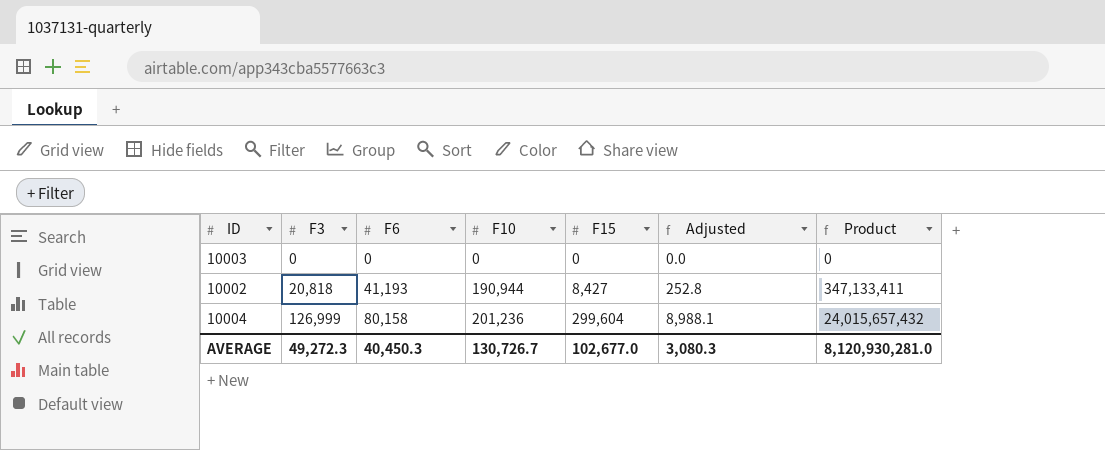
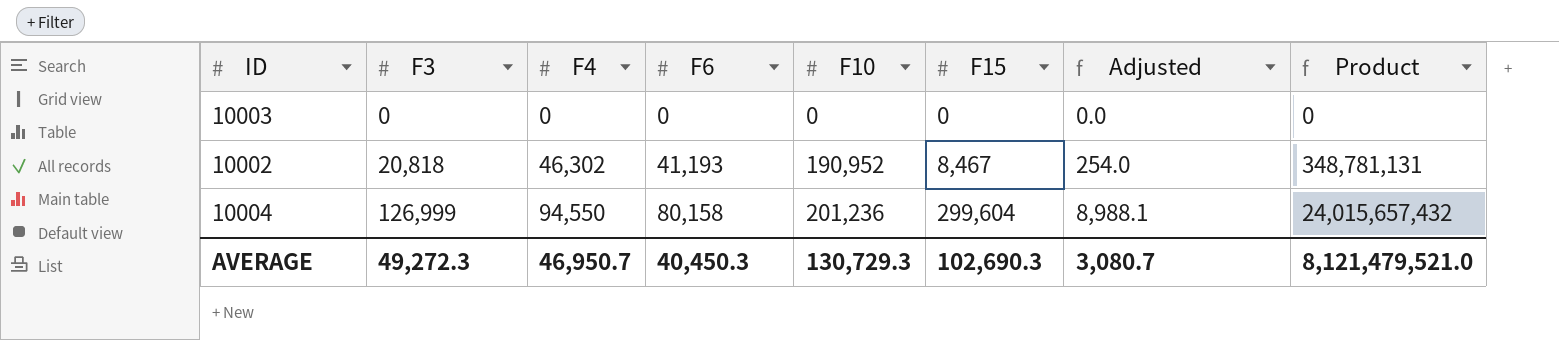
column F4 | position: none -> 3
10002 | F10: 190,944 -> 190,952
10002 | F15: 8,427 -> 8,467
10002 | Adjusted: 252.8 -> 254.0
10002 | Product: 347,133,411 -> 348,781,131
AVERAGE | F10: 130,726.7 -> 130,729.3
AVERAGE | F15: 102,677.0 -> 102,690.3
AVERAGE | Adjusted: 3,080.3 -> 3,080.7
AVERAGE | Product: 8,120,930,281.0 -> 8,121,479,521.0

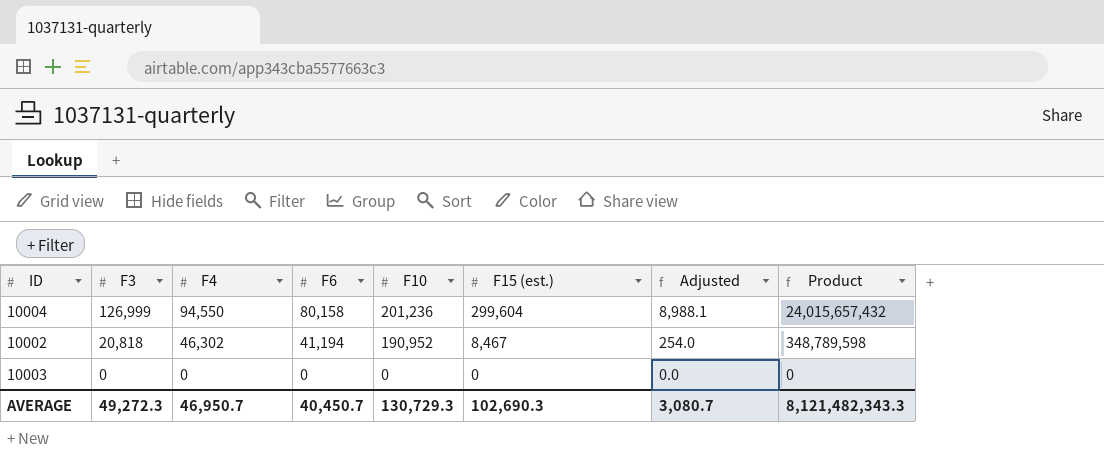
row order: F3 ascending -> F3 descending
column name: F15 -> F15 (est.)
10002 | F6: 41,193 -> 41,194
10002 | Product: 348,781,131 -> 348,789,598
AVERAGE | F6: 40,450.3 -> 40,450.7
AVERAGE | Product: 8,121,479,521.0 -> 8,121,482,343.3

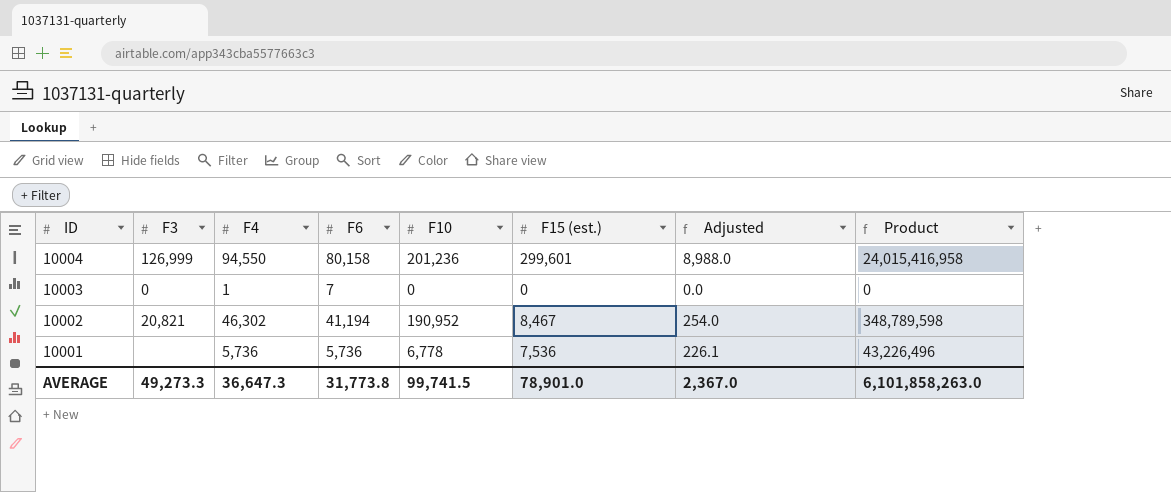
row order: F3 descending -> ID descending
10004 | F15 (est.): 299,604 -> 299,601
10004 | Adjusted: 8,988.1 -> 8,988.0
10004 | Product: 24,015,657,432 -> 24,015,416,958
10003 | F4: 0 -> 1
10003 | F6: 0 -> 7
10002 | F3: 20,818 -> 20,821
row 10001: none -> none | 5,736 | 5,736 | 6,778 | 7,536 | 226.1 | 43,226,496
AVERAGE | F3: 49,272.3 -> 49,273.3
AVERAGE | F4: 46,950.7 -> 36,647.3
AVERAGE | F6: 40,450.7 -> 31,773.8
AVERAGE | F10: 130,729.3 -> 99,741.5
AVERAGE | F15 (est.): 102,690.3 -> 78,901.0
AVERAGE | Adjusted: 3,080.7 -> 2,367.0
AVERAGE | Product: 8,121,482,343.3 -> 6,101,858,263.0

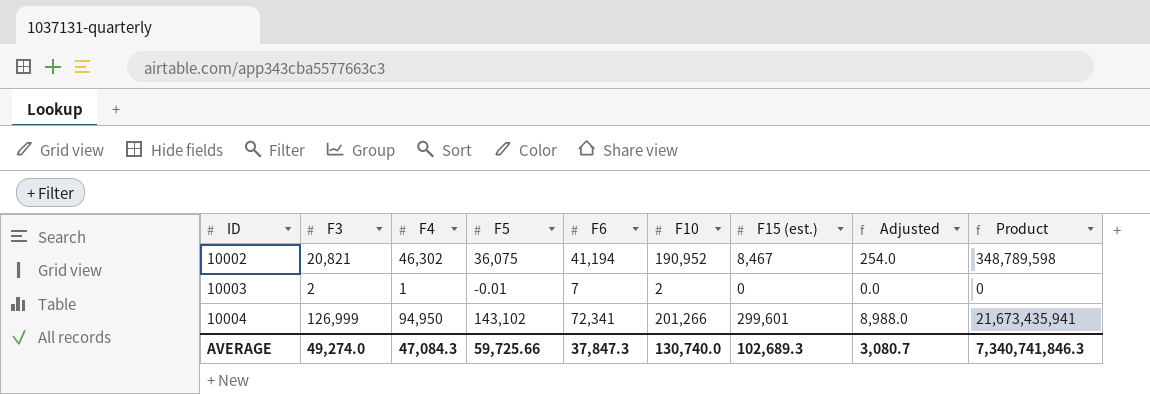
row order: ID descending -> ID ascending
column F5 | position: none -> 4
row 10001: none | 5,736 | 5,736 | 6,778 | 7,536 | 226.1 | 43,226,496 -> none
10003 | F3: 0 -> 2
10003 | F10: 0 -> 2
10004 | F4: 94,550 -> 94,950
10004 | F6: 80,158 -> 72,341
10004 | F10: 201,236 -> 201,266
10004 | Product: 24,015,416,958 -> 21,673,435,941
AVERAGE | F3: 49,273.3 -> 49,274.0
AVERAGE | F4: 36,647.3 -> 47,084.3
AVERAGE | F6: 31,773.8 -> 37,847.3
AVERAGE | F10: 99,741.5 -> 130,740.0
AVERAGE | F15 (est.): 78,901.0 -> 102,689.3
AVERAGE | Adjusted: 2,367.0 -> 3,080.7
AVERAGE | Product: 6,101,858,263.0 -> 7,340,741,846.3

